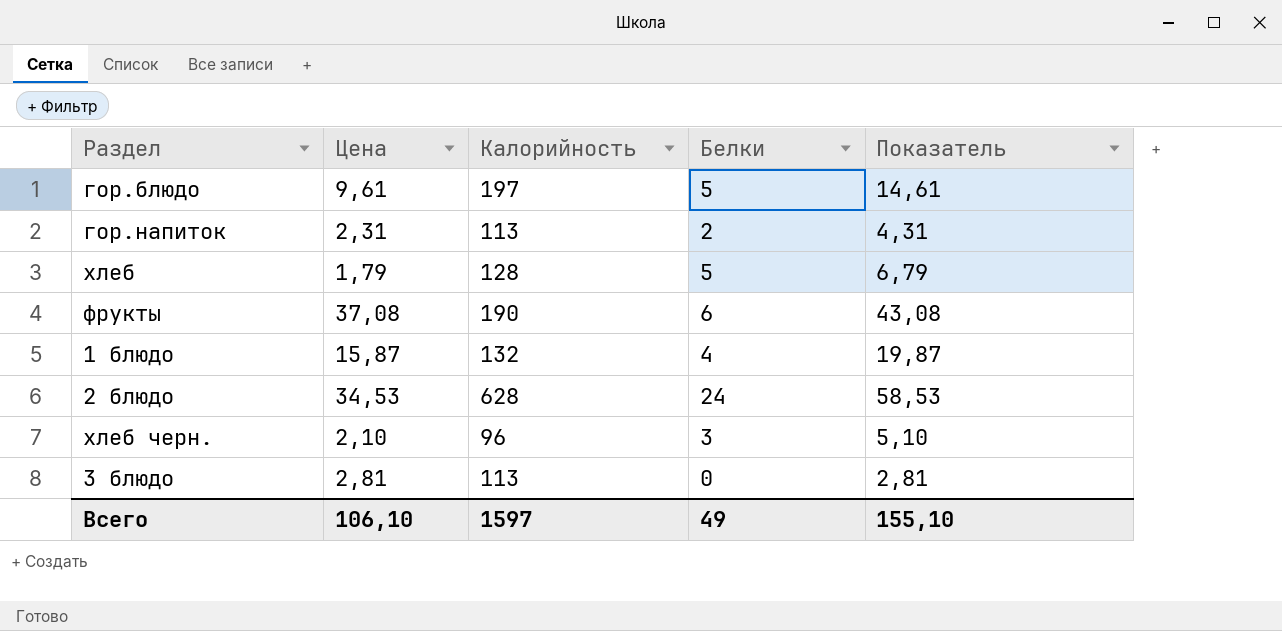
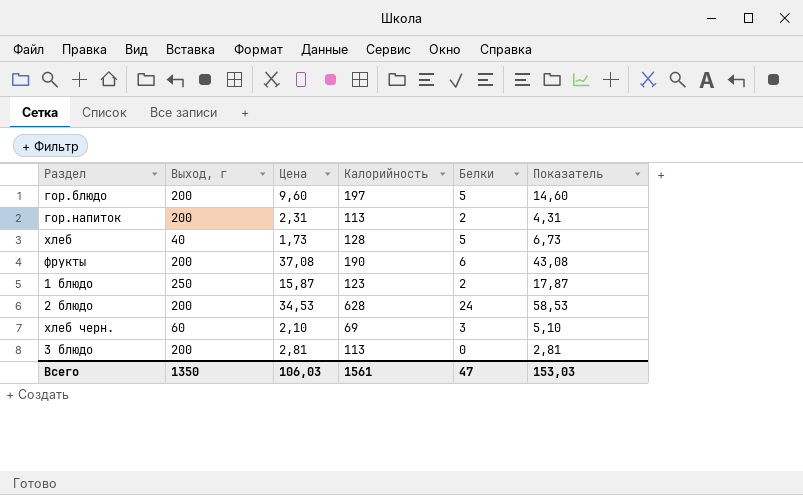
column Выход, г | position: none -> 2
гор.блюдо | Цена: 9,61 -> 9,60
гор.блюдо | Показатель: 14,61 -> 14,60
хлеб | Цена: 1,79 -> 1,73
хлеб | Показатель: 6,79 -> 6,73
1 блюдо | Калорийность: 132 -> 123
1 блюдо | Белки: 4 -> 2
1 блюдо | Показатель: 19,87 -> 17,87
хлеб черн. | Калорийность: 96 -> 69
Всего | Цена: 106,10 -> 106,03
Всего | Калорийность: 1597 -> 1561
Всего | Белки: 49 -> 47
Всего | Показатель: 155,10 -> 153,03

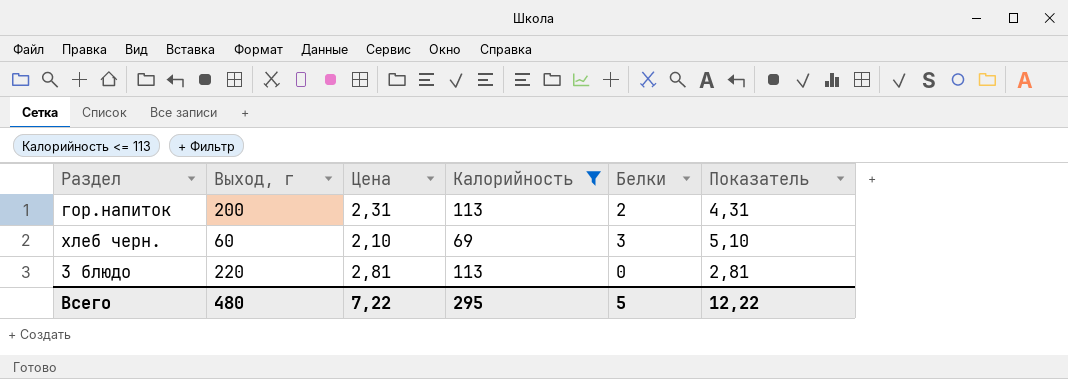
filter: none -> Калорийность <= 113
3 блюдо | Выход, г: 200 -> 220
Всего | Выход, г: 1350 -> 480
Всего | Цена: 106,03 -> 7,22
Всего | Калорийность: 1561 -> 295
Всего | Белки: 47 -> 5
Всего | Показатель: 153,03 -> 12,22

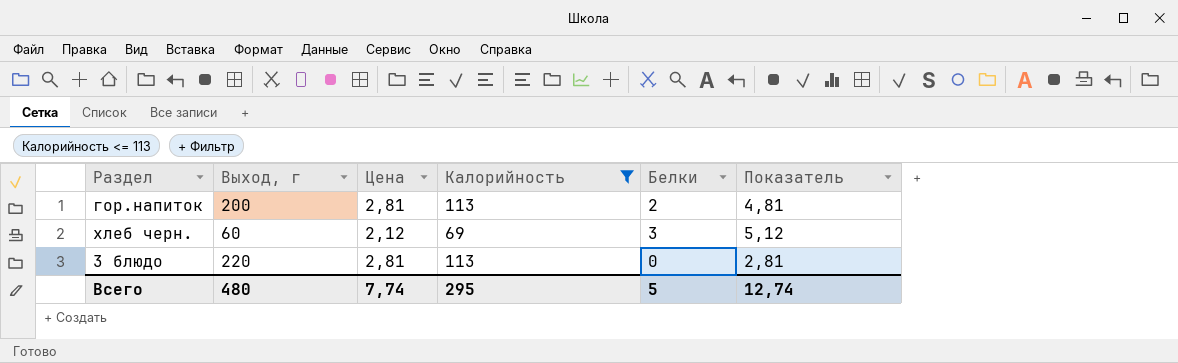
гор.напиток | Цена: 2,31 -> 2,81
гор.напиток | Показатель: 4,31 -> 4,81
хлеб черн. | Цена: 2,10 -> 2,12
хлеб черн. | Показатель: 5,10 -> 5,12
Всего | Цена: 7,22 -> 7,74
Всего | Показатель: 12,22 -> 12,74

